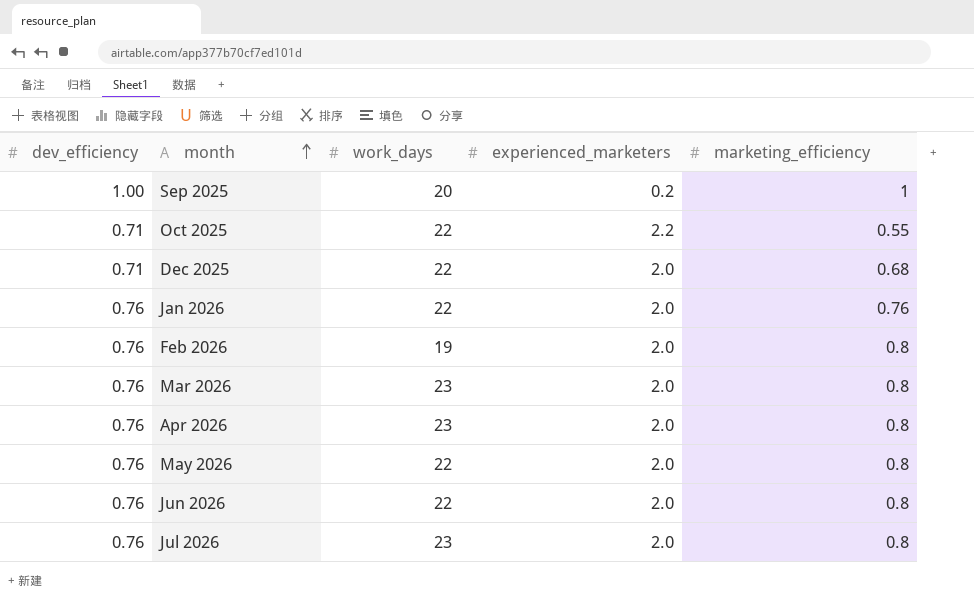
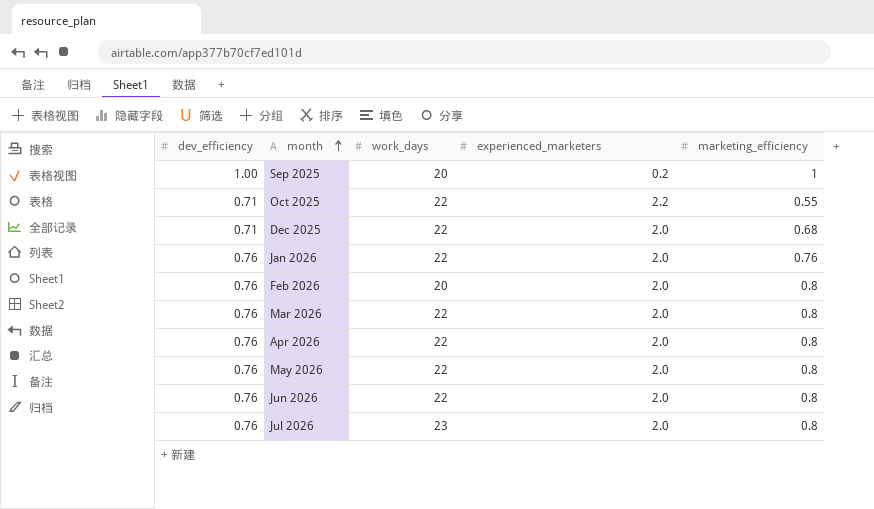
Feb 2026 | work_days: 19 -> 20
Mar 2026 | work_days: 23 -> 22
Apr 2026 | work_days: 23 -> 22

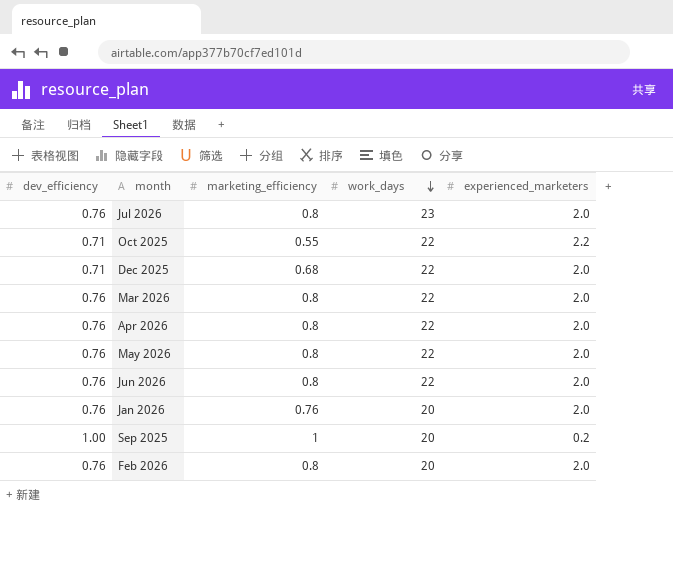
row order: month ascending -> work_days descending
column marketing_efficiency | position: 5 -> 3
Jan 2026 | work_days: 22 -> 20

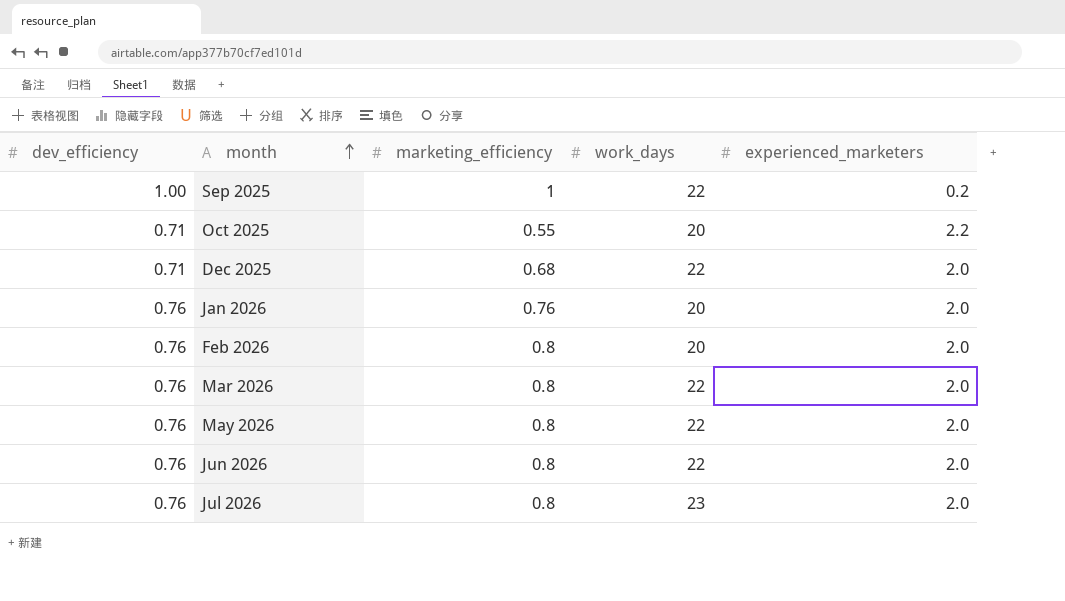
row order: work_days descending -> month ascending
row Apr 2026: 0.76 | 0.8 | 22 | 2.0 -> none
Sep 2025 | work_days: 20 -> 22
Oct 2025 | work_days: 22 -> 20

